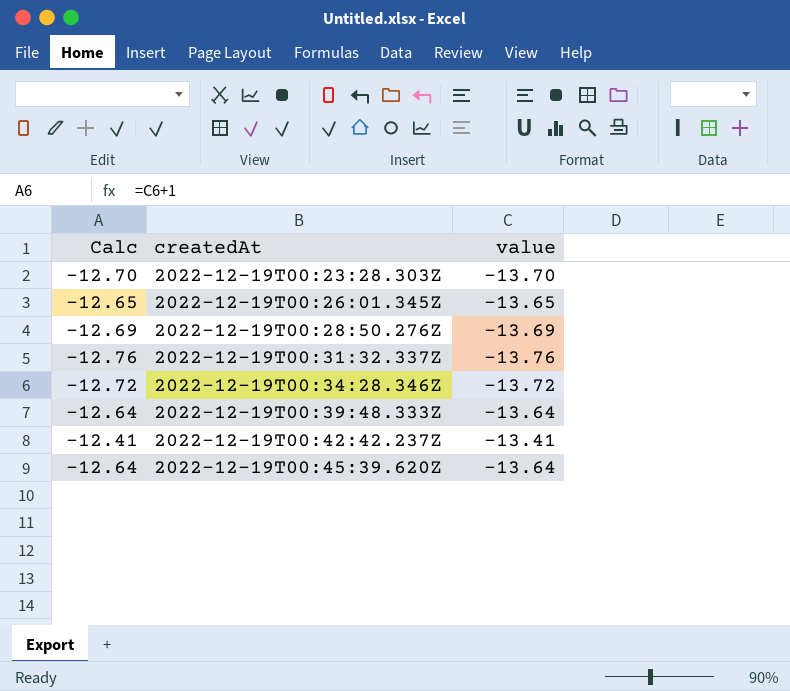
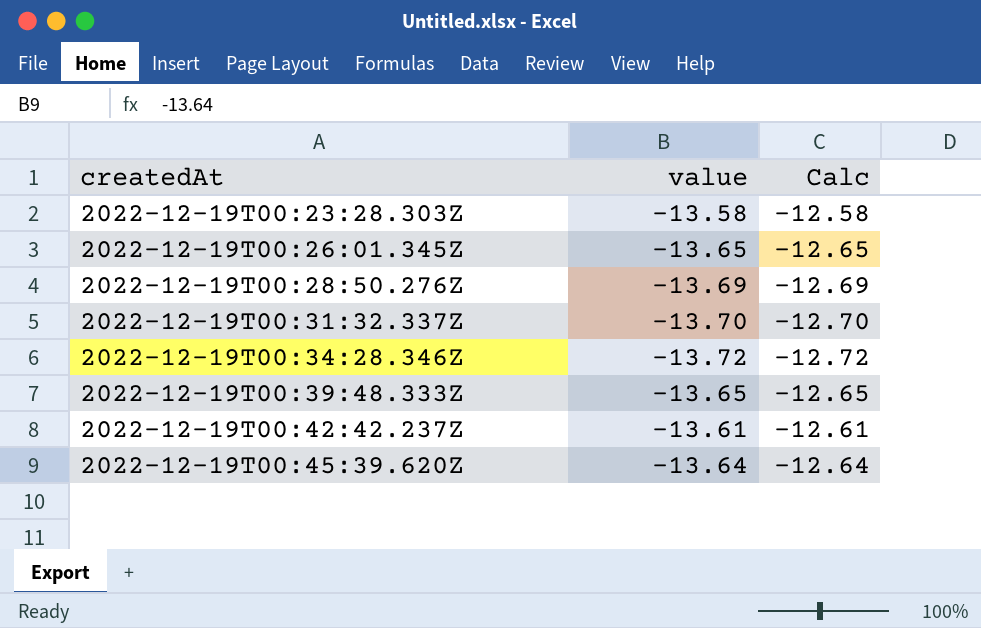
column Calc | position: 1 -> 3
2022-12-19T00:23:28.303Z | value: -13.70 -> -13.58
2022-12-19T00:23:28.303Z | Calc: -12.70 -> -12.58
2022-12-19T00:31:32.337Z | value: -13.76 -> -13.70
2022-12-19T00:31:32.337Z | Calc: -12.76 -> -12.70
2022-12-19T00:39:48.333Z | value: -13.64 -> -13.65
2022-12-19T00:39:48.333Z | Calc: -12.64 -> -12.65
2022-12-19T00:42:42.237Z | value: -13.41 -> -13.61
2022-12-19T00:42:42.237Z | Calc: -12.41 -> -12.61

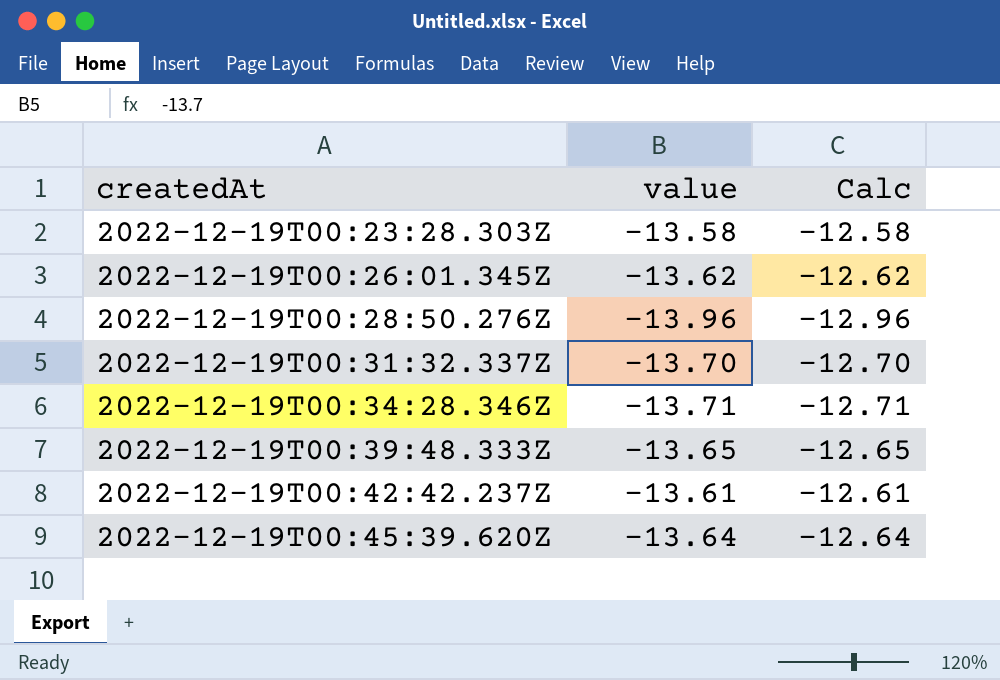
2022-12-19T00:26:01.345Z | value: -13.65 -> -13.62
2022-12-19T00:26:01.345Z | Calc: -12.65 -> -12.62
2022-12-19T00:28:50.276Z | value: -13.69 -> -13.96
2022-12-19T00:28:50.276Z | Calc: -12.69 -> -12.96
2022-12-19T00:34:28.346Z | value: -13.72 -> -13.71
2022-12-19T00:34:28.346Z | Calc: -12.72 -> -12.71

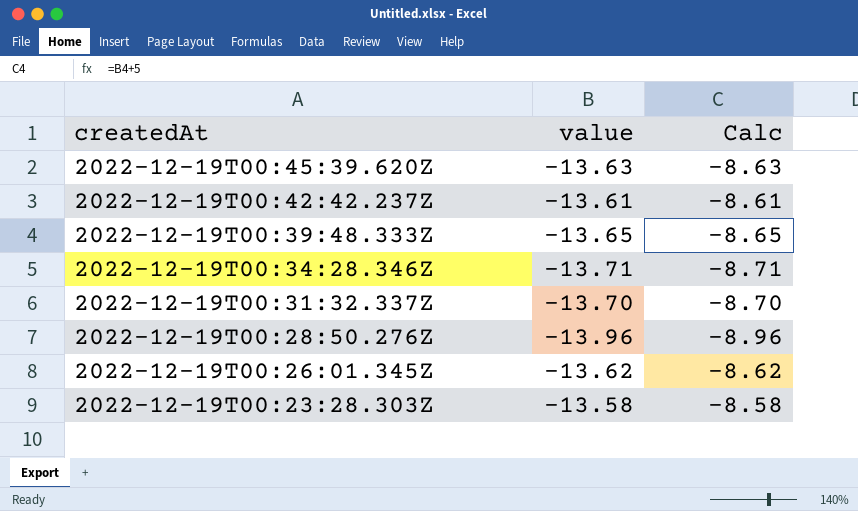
row order: createdAt ascending -> createdAt descending
column Calc | formula: [value] + 1 -> [value] + 5
2022-12-19T00:45:39.620Z | value: -13.64 -> -13.63

